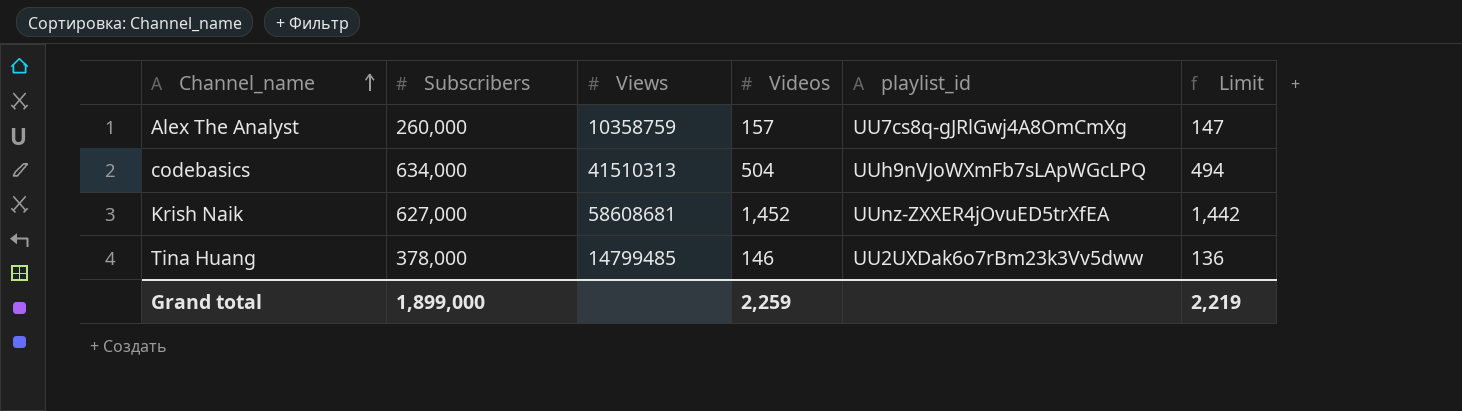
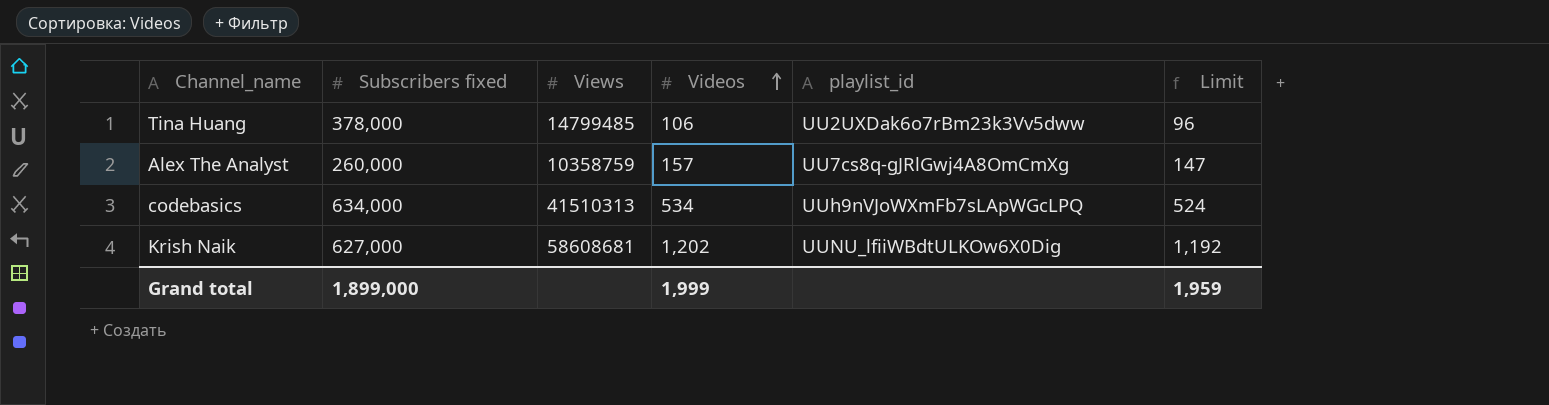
row order: Channel_name ascending -> Videos ascending
column name: Subscribers -> Subscribers fixed
Tina Huang | Videos: 146 -> 106
Tina Huang | Limit: 136 -> 96
codebasics | Videos: 504 -> 534
codebasics | Limit: 494 -> 524
Krish Naik | Videos: 1,452 -> 1,202
Krish Naik | playlist_id: UUnz-ZXXER4jOvuED5trXfEA -> UUNU_lfiiWBdtULKOw6X0Dig
Krish Naik | Limit: 1,442 -> 1,192
Grand total | Videos: 2,259 -> 1,999
Grand total | Limit: 2,219 -> 1,959

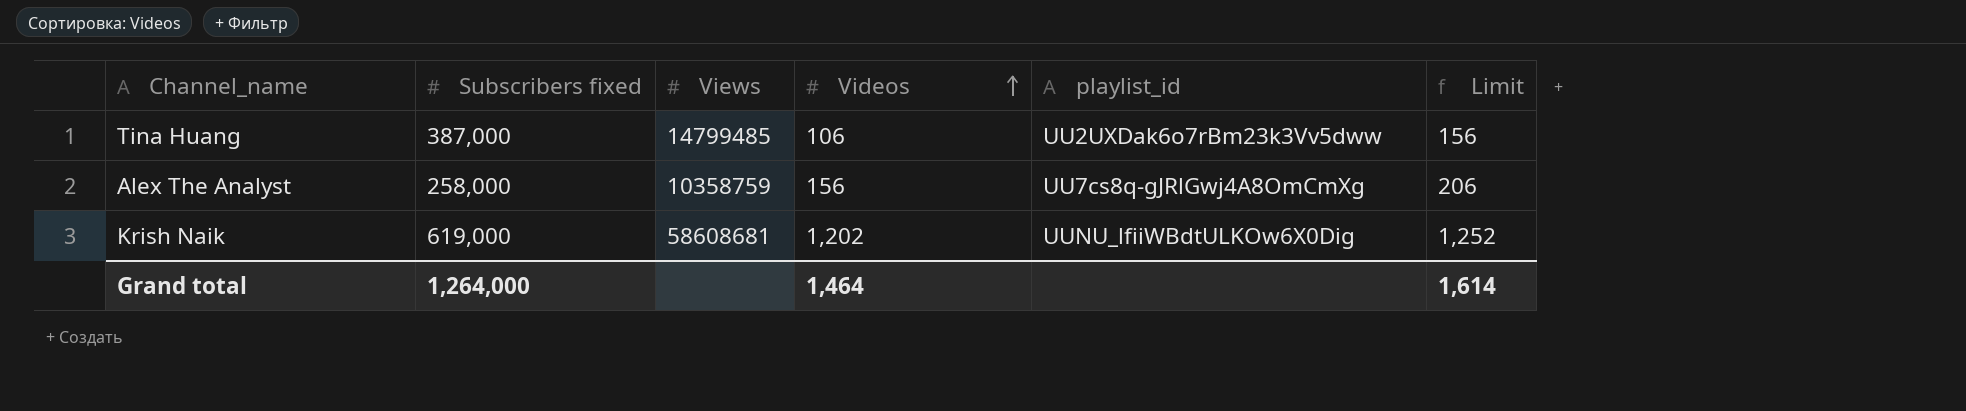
column Limit | formula: [Videos] - 10 -> [Videos] + 50
row codebasics: 634,000 | 41510313 | 534 | UUh9nVJoWXmFb7sLApWGcLPQ | 524 -> none
Tina Huang | Subscribers fixed: 378,000 -> 387,000
Alex The Analyst | Subscribers fixed: 260,000 -> 258,000
Alex The Analyst | Videos: 157 -> 156
Krish Naik | Subscribers fixed: 627,000 -> 619,000
Grand total | Subscribers fixed: 1,899,000 -> 1,264,000
Grand total | Videos: 1,999 -> 1,464
Grand total | Limit: 1,959 -> 1,614

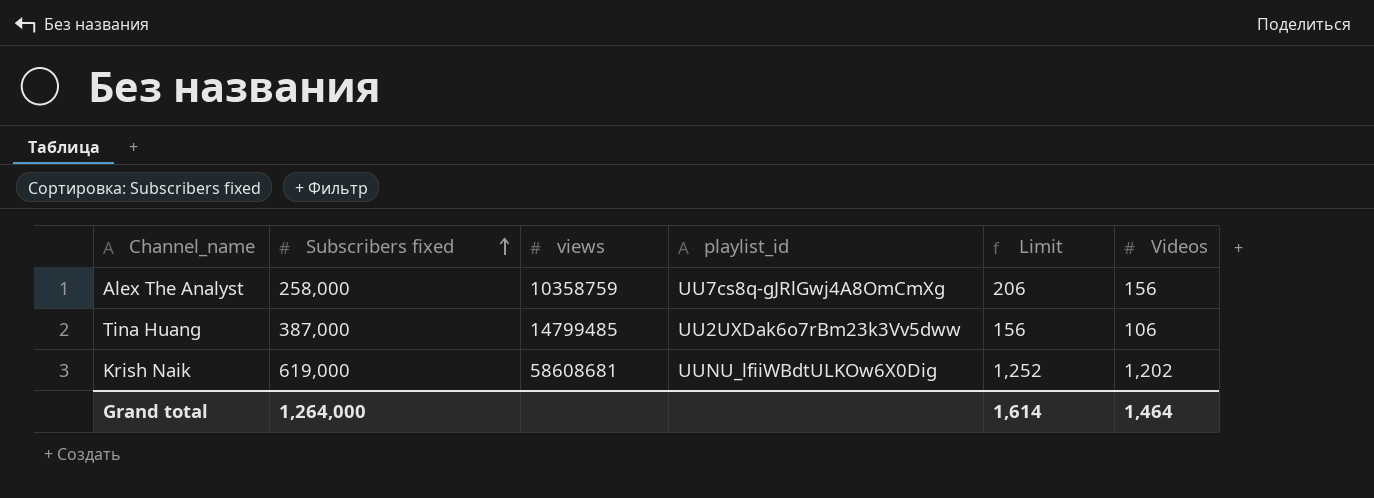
row order: Videos ascending -> Subscribers fixed ascending
column name: Views -> views
column Videos | position: 4 -> 6

